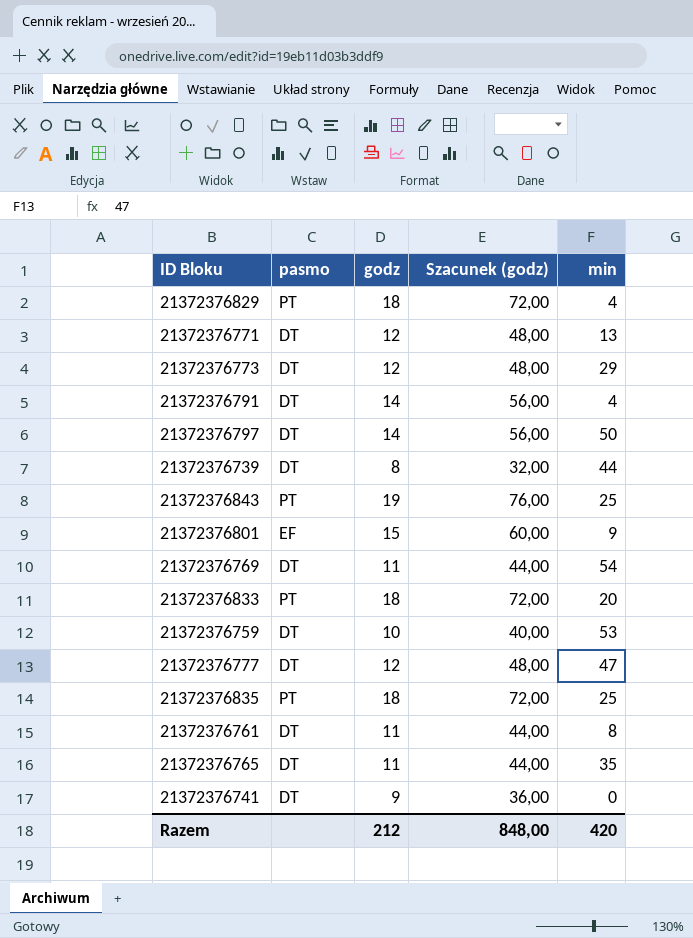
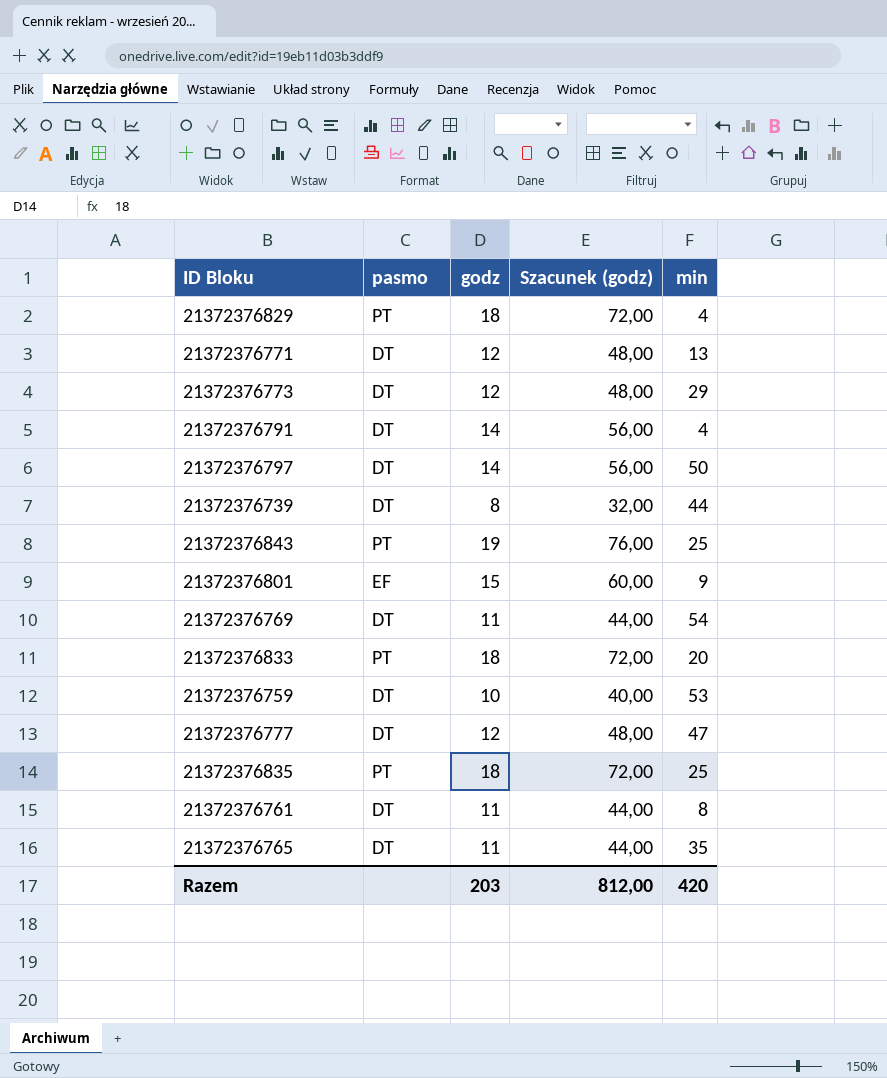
row 21372376741: DT | 9 | 36,00 | 0 -> none
Razem | godz: 212 -> 203
Razem | Szacunek (godz): 848,00 -> 812,00

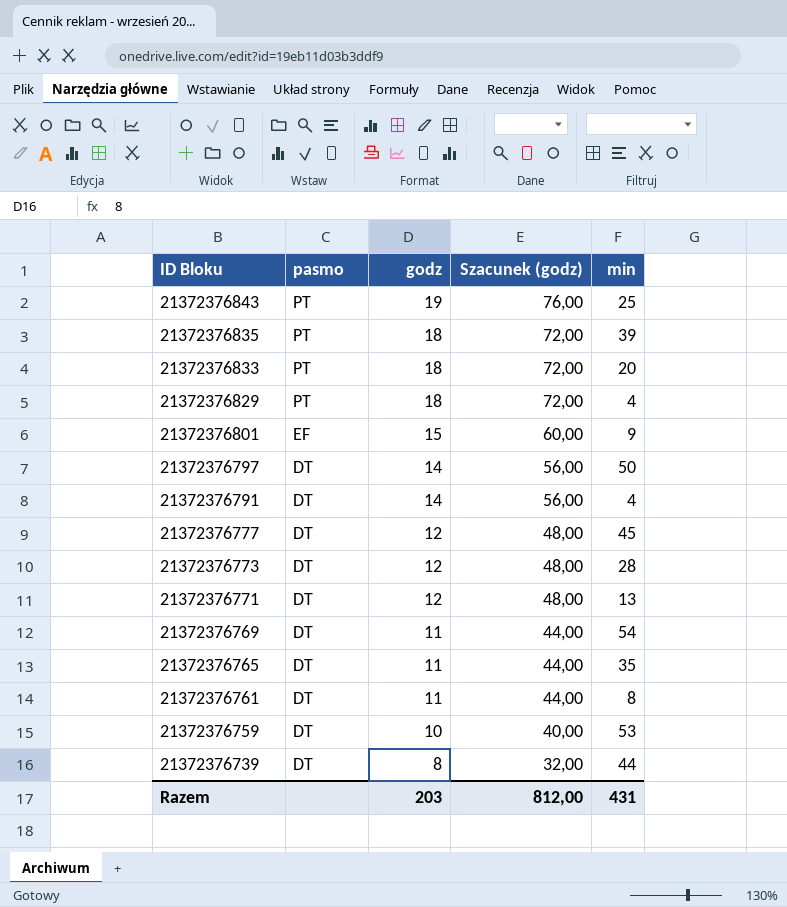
row order: none -> ID Bloku descending
21372376835 | min: 25 -> 39
21372376777 | min: 47 -> 45
21372376773 | min: 29 -> 28
Razem | min: 420 -> 431

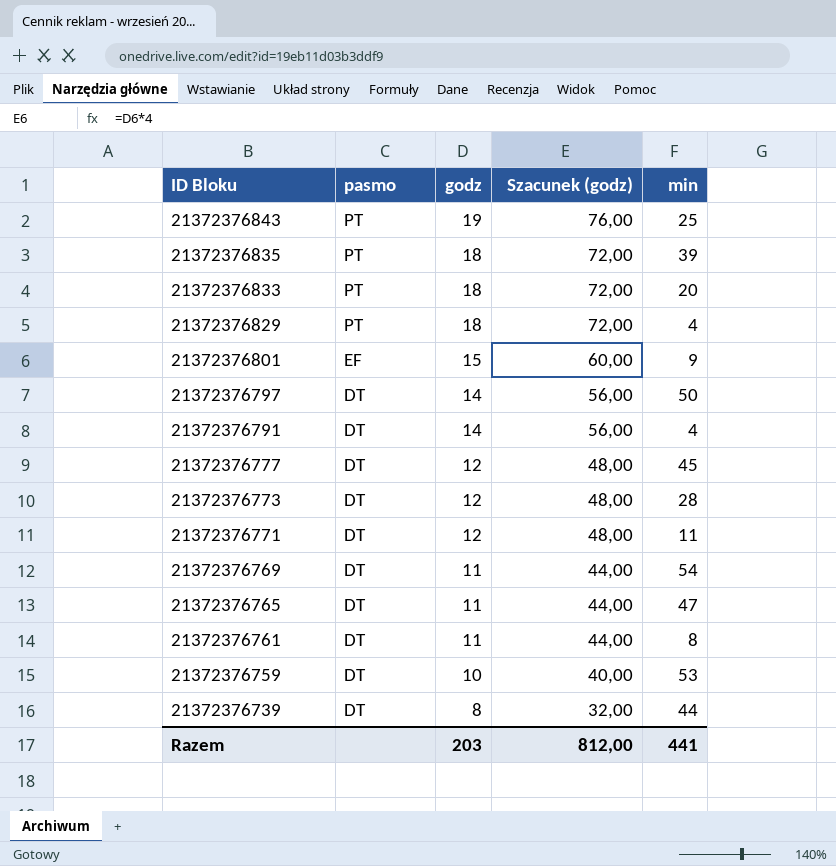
21372376771 | min: 13 -> 11
21372376765 | min: 35 -> 47
Razem | min: 431 -> 441

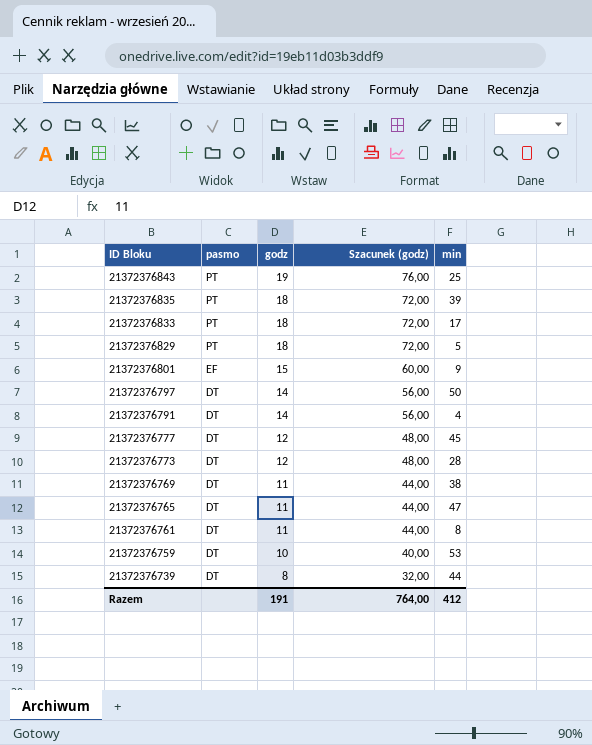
row 21372376771: DT | 12 | 48,00 | 11 -> none
21372376833 | min: 20 -> 17
21372376829 | min: 4 -> 5
21372376769 | min: 54 -> 38
Razem | godz: 203 -> 191
Razem | Szacunek (godz): 812,00 -> 764,00
Razem | min: 441 -> 412

